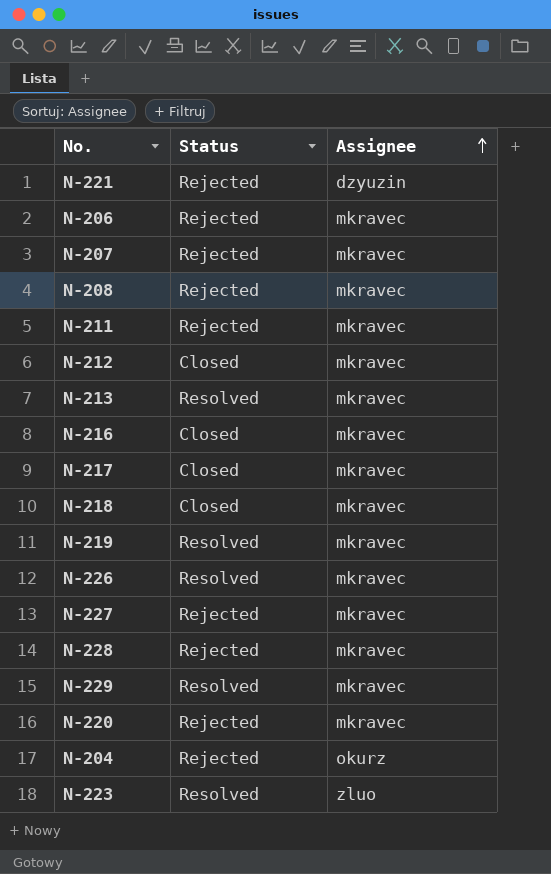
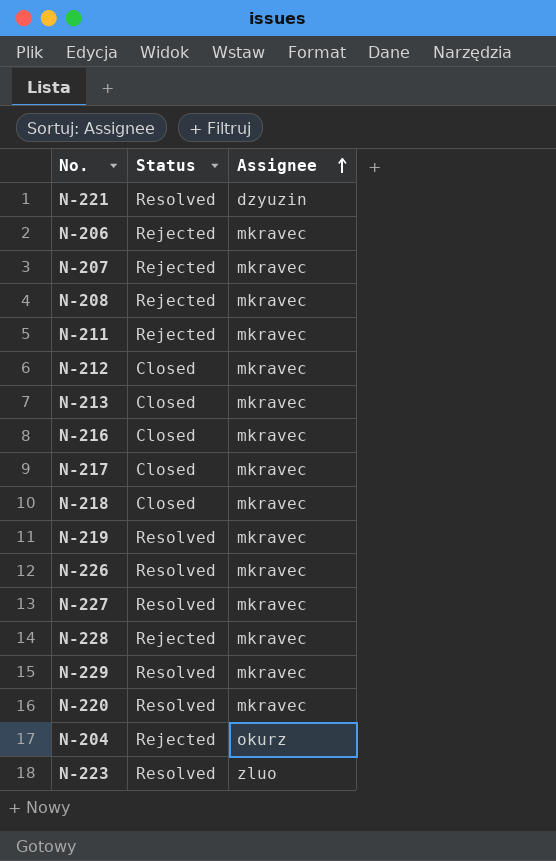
N-221 | Status: Rejected -> Resolved
N-213 | Status: Resolved -> Closed
N-227 | Status: Rejected -> Resolved
N-220 | Status: Rejected -> Resolved

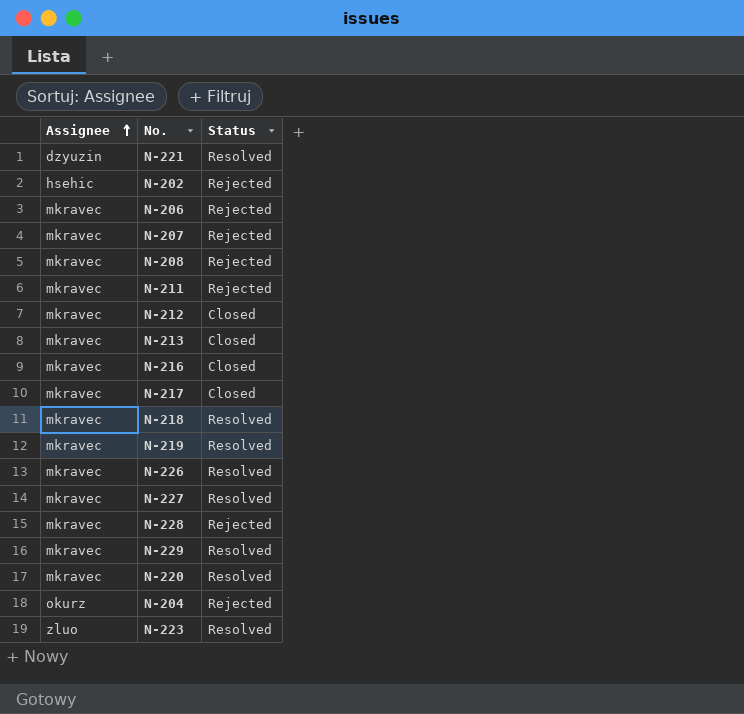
column Assignee | position: 3 -> 1
row N-202: none -> hsehic | Rejected
N-218 | Status: Closed -> Resolved

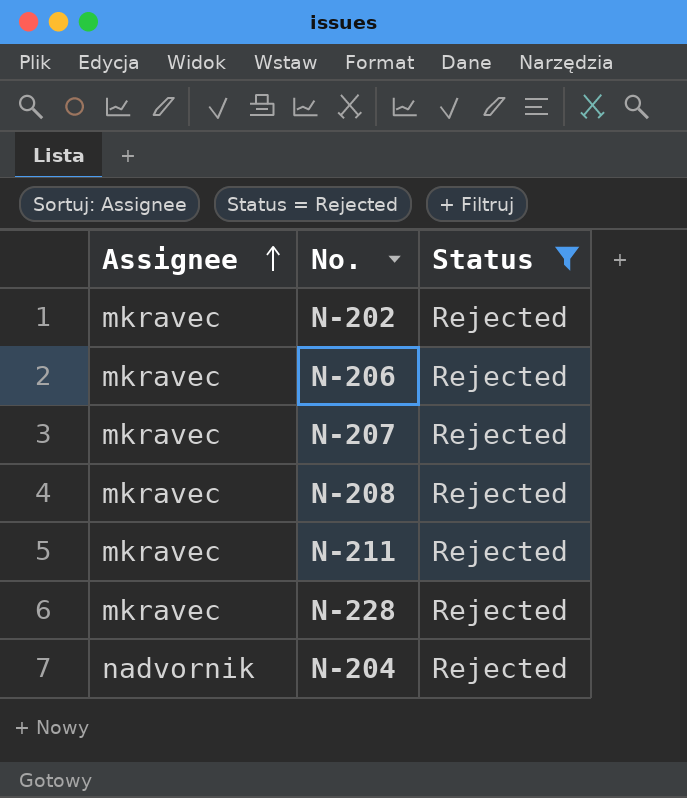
filter: none -> Status = Rejected
N-202 | Assignee: hsehic -> mkravec
N-204 | Assignee: okurz -> nadvornik

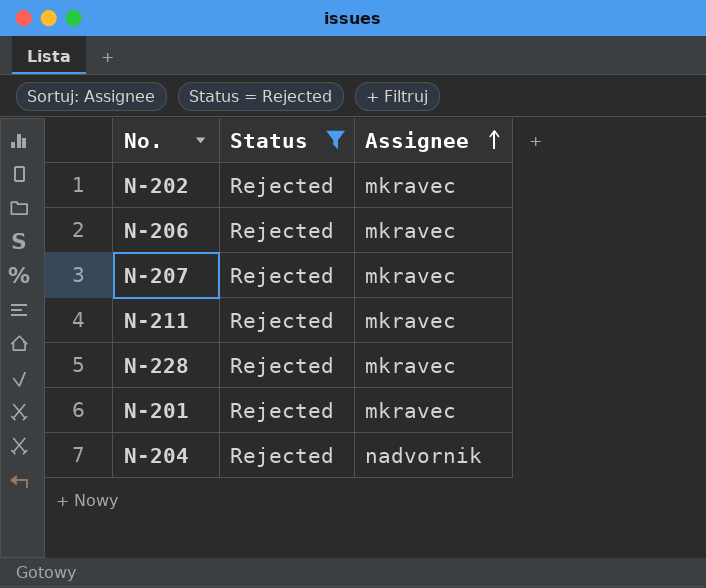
column Assignee | position: 1 -> 3
row N-208: mkravec | Rejected -> none
row N-201: none -> Rejected | mkravec

